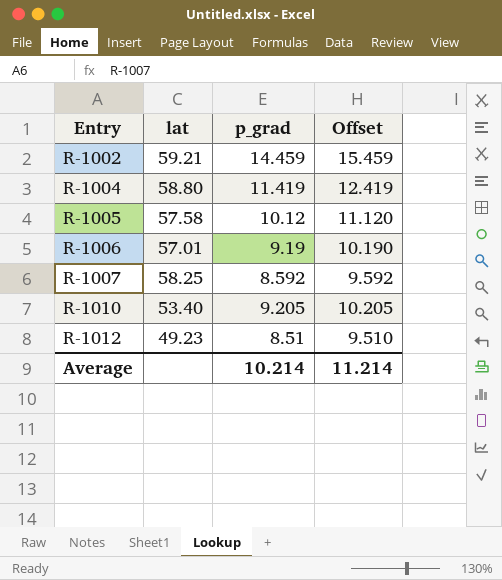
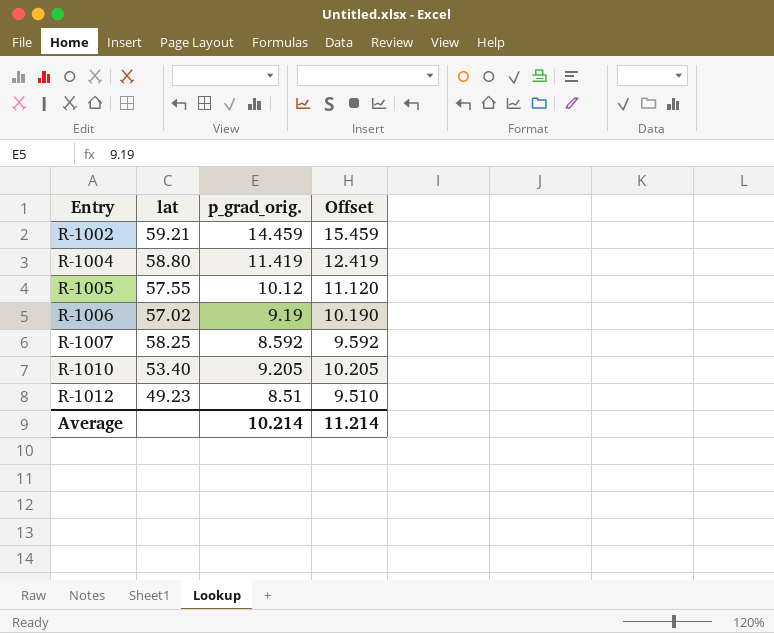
column name: p_grad -> p_grad_orig.
R-1005 | lat: 57.58 -> 57.55
R-1006 | lat: 57.01 -> 57.02

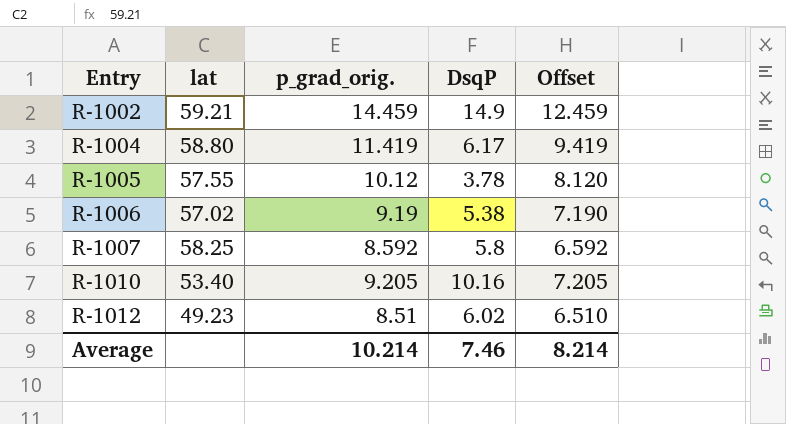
column DsqP | position: none -> 4
column Offset | formula: [p_grad_orig.] + 1 -> [p_grad_orig.] - 2
Average | Offset: 11.214 -> 8.214

